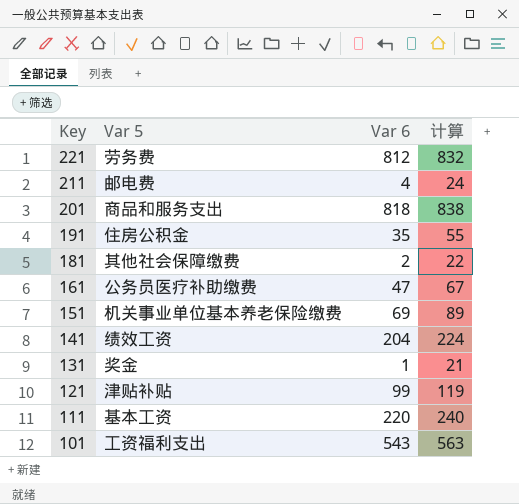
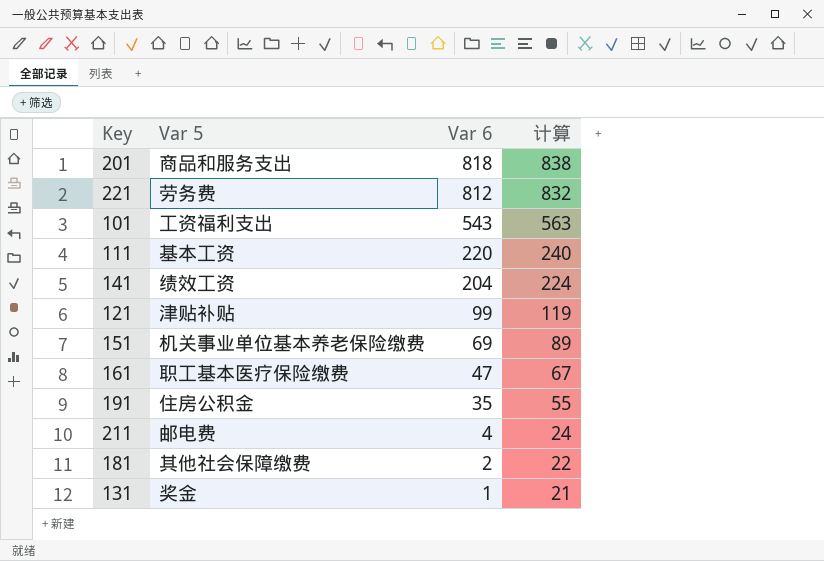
row order: Key descending -> Var 6 descending
161 | Var 5: 公务员医疗补助缴费 -> 职工基本医疗保险缴费

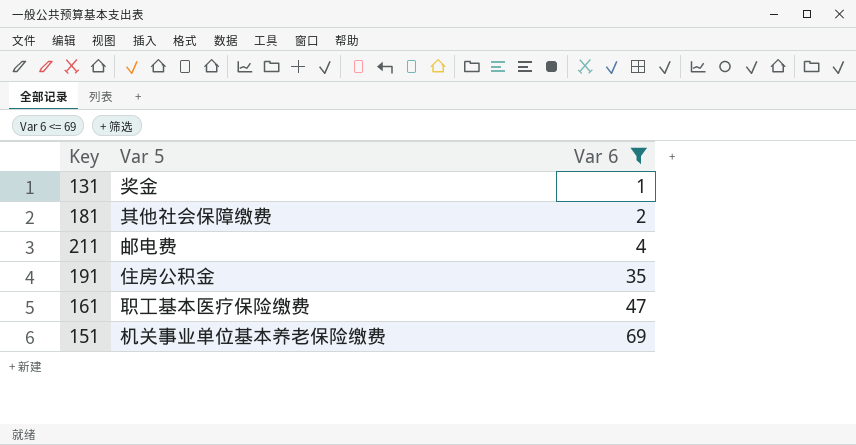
filter: none -> Var 6 <= 69
row order: Var 6 descending -> Var 6 ascending
column 计算 | formula: [Var 6] + 20 -> none

